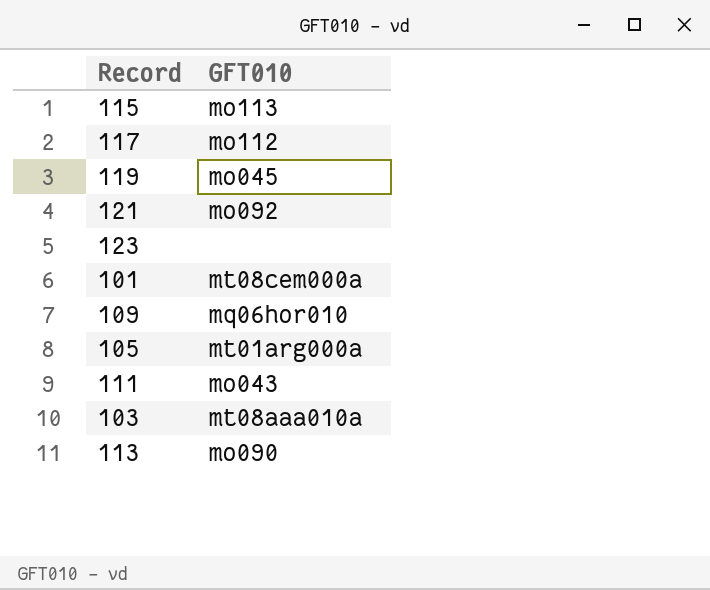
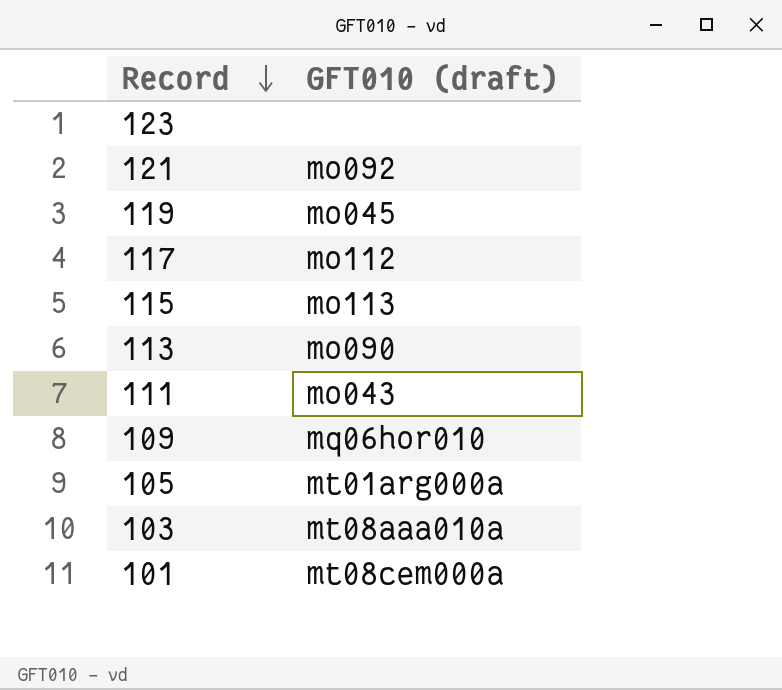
row order: none -> Record descending
column name: GFT010 -> GFT010 (draft)

